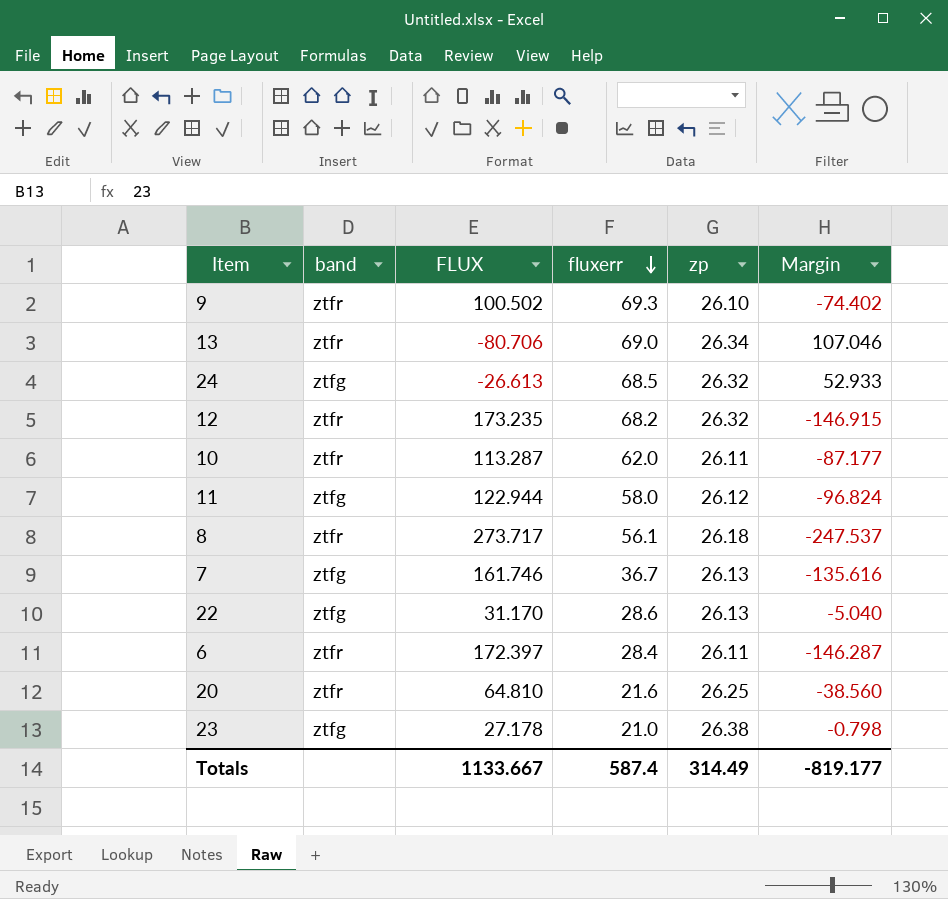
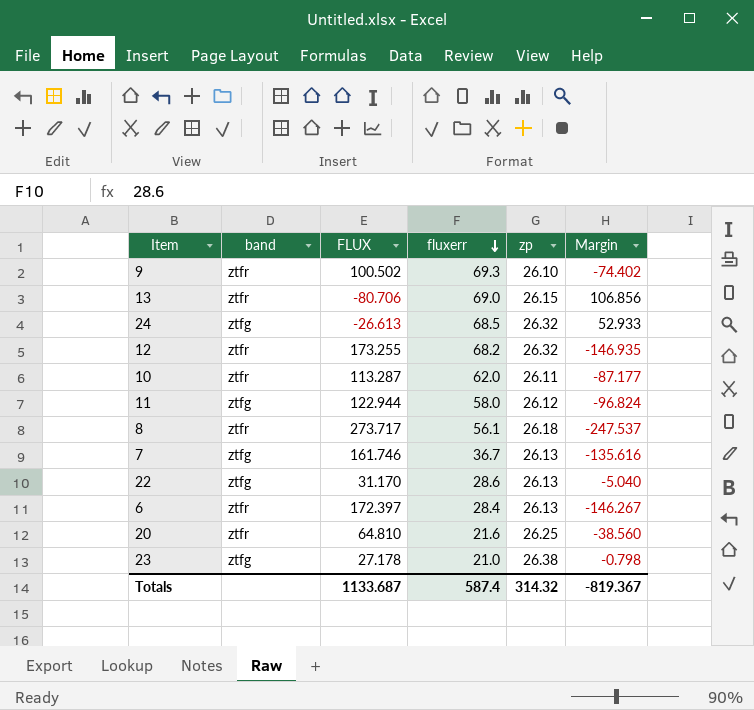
13 | zp: 26.34 -> 26.15
13 | Margin: 107.046 -> 106.856
12 | FLUX: 173.235 -> 173.255
12 | Margin: -146.915 -> -146.935
6 | zp: 26.11 -> 26.13
6 | Margin: -146.287 -> -146.267
Totals | FLUX: 1133.667 -> 1133.687
Totals | zp: 314.49 -> 314.32
Totals | Margin: -819.177 -> -819.367

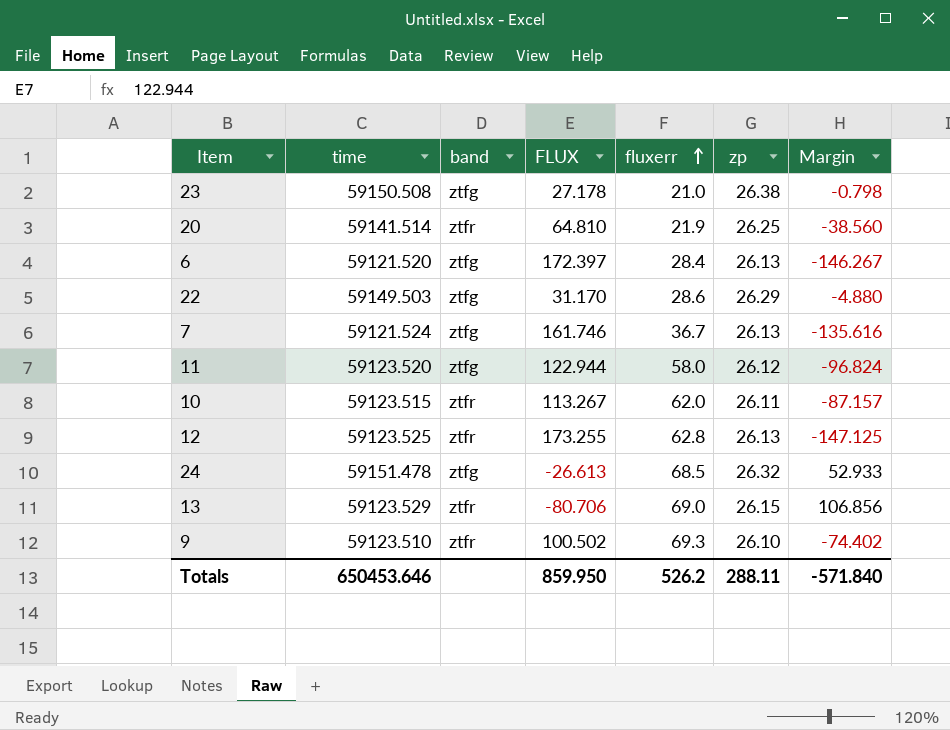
row order: fluxerr descending -> fluxerr ascending
column time | position: none -> 2
row 8: ztfr | 273.717 | 56.1 | 26.18 | -247.537 -> none
20 | fluxerr: 21.6 -> 21.9
6 | band: ztfr -> ztfg
22 | zp: 26.13 -> 26.29
22 | Margin: -5.040 -> -4.880
10 | FLUX: 113.287 -> 113.267
10 | Margin: -87.177 -> -87.157
12 | fluxerr: 68.2 -> 62.8
12 | zp: 26.32 -> 26.13
12 | Margin: -146.935 -> -147.125
Totals | FLUX: 1133.687 -> 859.950
Totals | fluxerr: 587.4 -> 526.2
Totals | zp: 314.32 -> 288.11
Totals | Margin: -819.367 -> -571.840

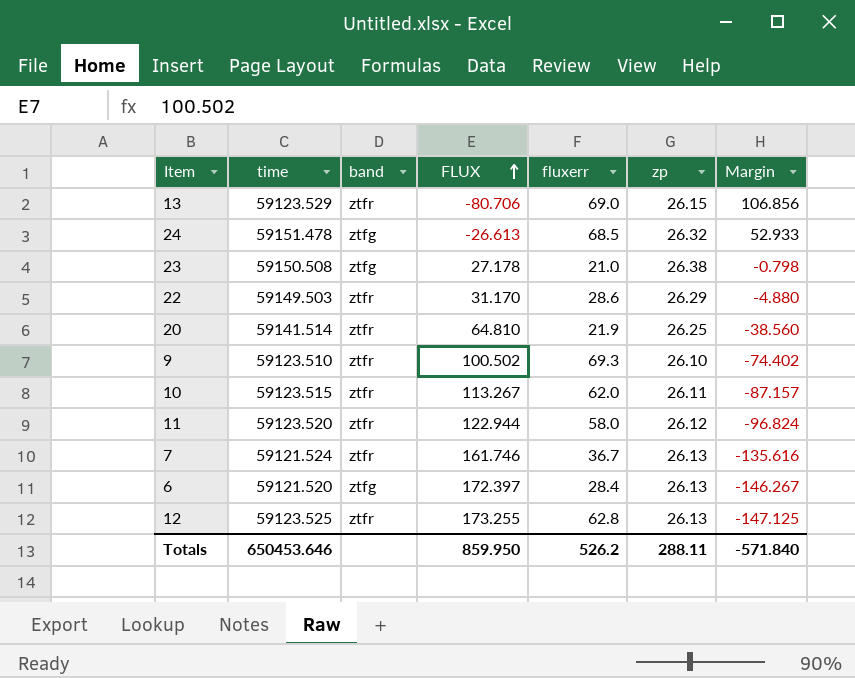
row order: fluxerr ascending -> FLUX ascending
22 | band: ztfg -> ztfr
11 | band: ztfg -> ztfr
7 | band: ztfg -> ztfr

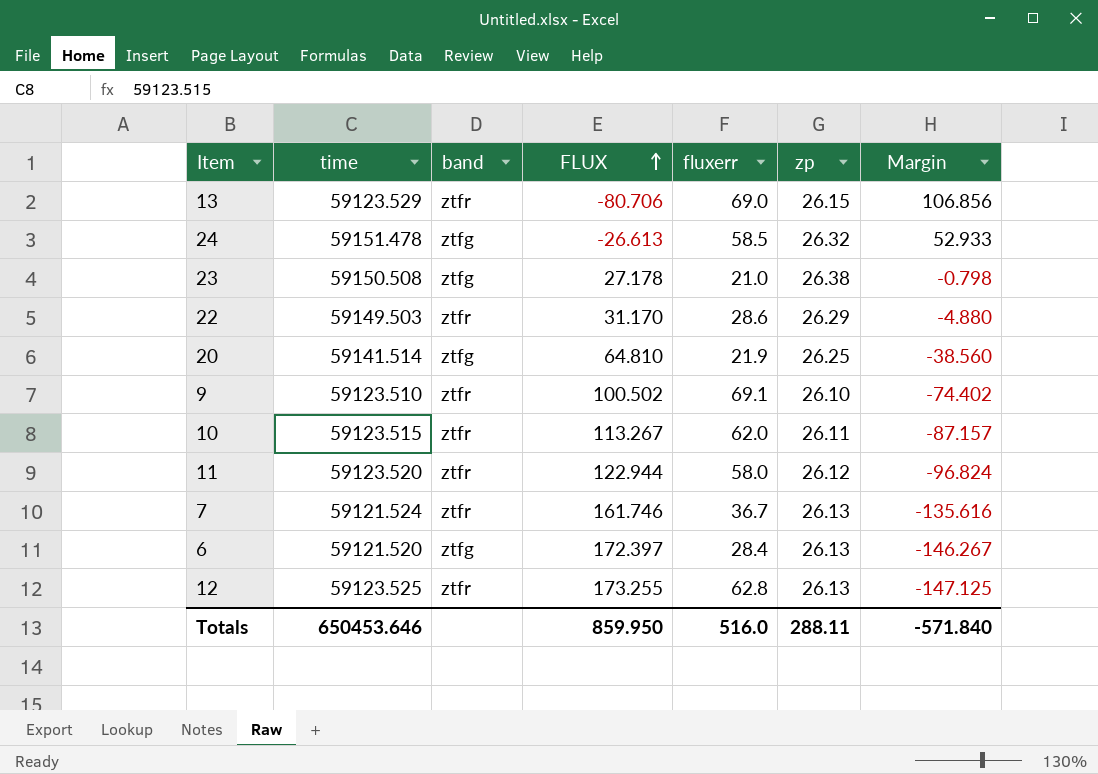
24 | fluxerr: 68.5 -> 58.5
20 | band: ztfr -> ztfg
9 | fluxerr: 69.3 -> 69.1
Totals | fluxerr: 526.2 -> 516.0

